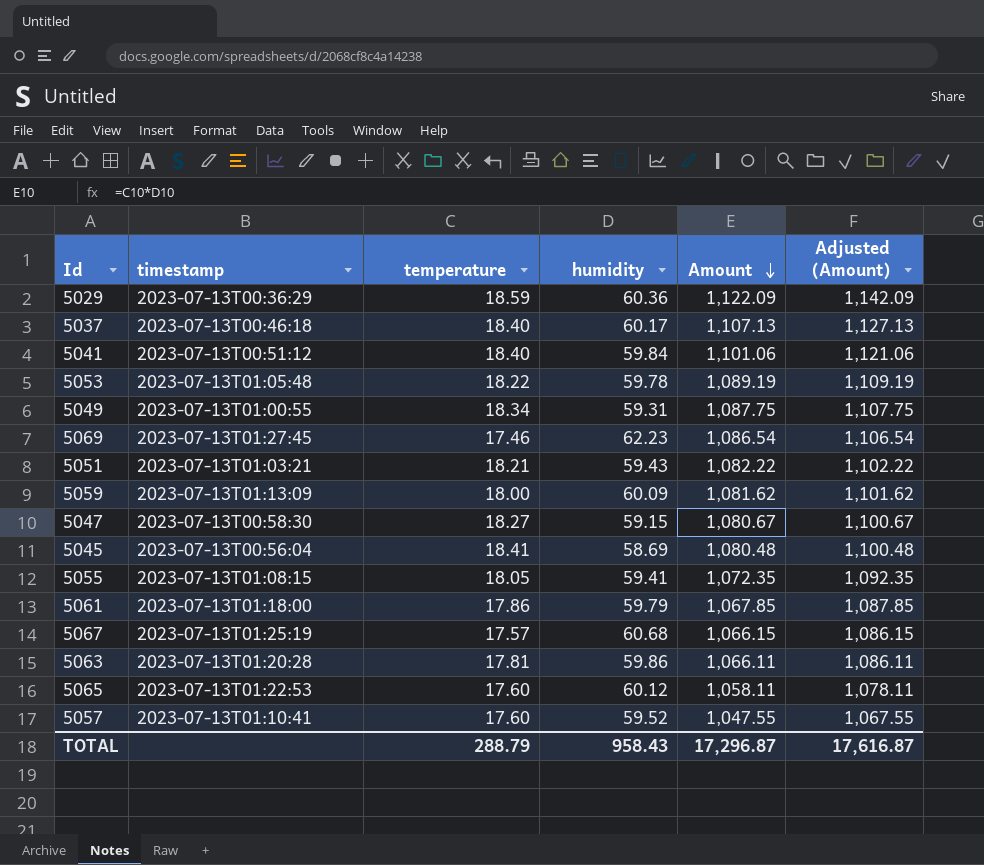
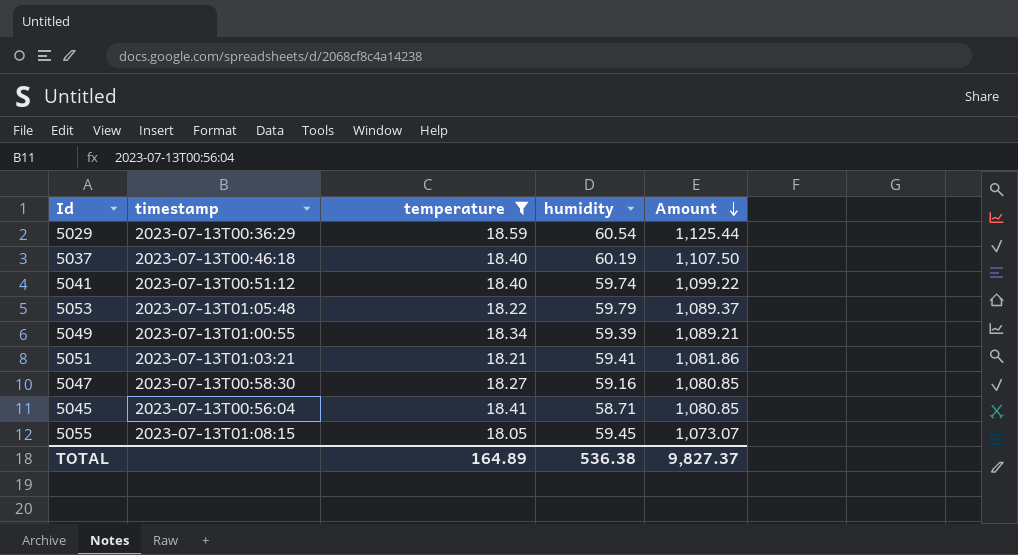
filter: none -> temperature >= 18.05
column Adjusted (Amount) | formula: [Amount] + 20 -> none
5029 | humidity: 60.36 -> 60.54
5029 | Amount: 1,122.09 -> 1,125.44
5037 | humidity: 60.17 -> 60.19
5037 | Amount: 1,107.13 -> 1,107.50
5041 | humidity: 59.84 -> 59.74
5041 | Amount: 1,101.06 -> 1,099.22
5053 | humidity: 59.78 -> 59.79
5053 | Amount: 1,089.19 -> 1,089.37
5049 | humidity: 59.31 -> 59.39
5049 | Amount: 1,087.75 -> 1,089.21
5051 | humidity: 59.43 -> 59.41
5051 | Amount: 1,082.22 -> 1,081.86
5047 | humidity: 59.15 -> 59.16
5047 | Amount: 1,080.67 -> 1,080.85
5045 | humidity: 58.69 -> 58.71
5045 | Amount: 1,080.48 -> 1,080.85
5055 | humidity: 59.41 -> 59.45
5055 | Amount: 1,072.35 -> 1,073.07
TOTAL | temperature: 288.79 -> 164.89
TOTAL | humidity: 958.43 -> 536.38
TOTAL | Amount: 17,296.87 -> 9,827.37

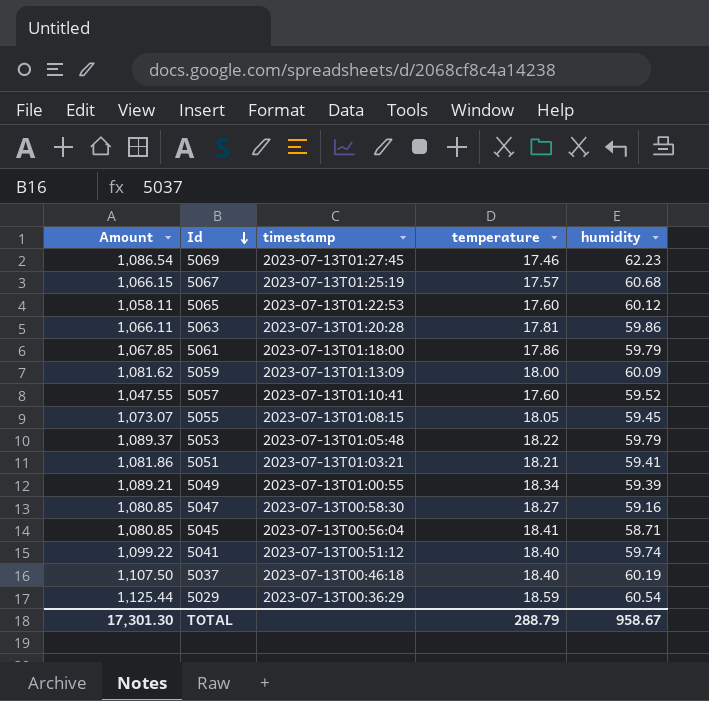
filter: temperature >= 18.05 -> none
row order: Amount descending -> Id descending
column Amount | position: 5 -> 1
TOTAL | Amount: 9,827.37 -> 17,301.30
TOTAL | temperature: 164.89 -> 288.79
TOTAL | humidity: 536.38 -> 958.67

